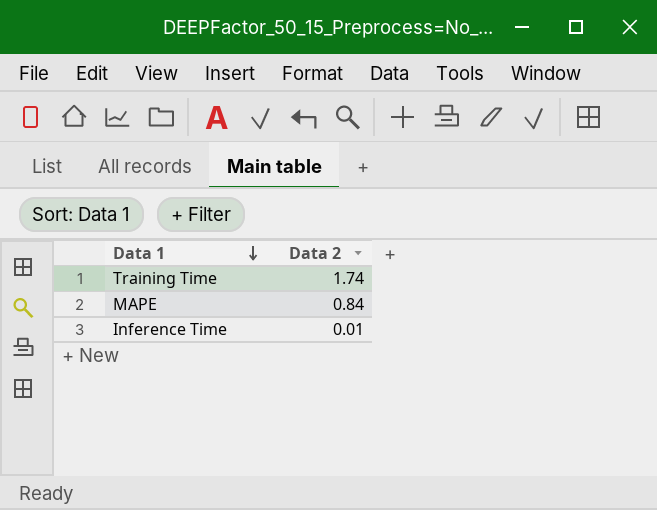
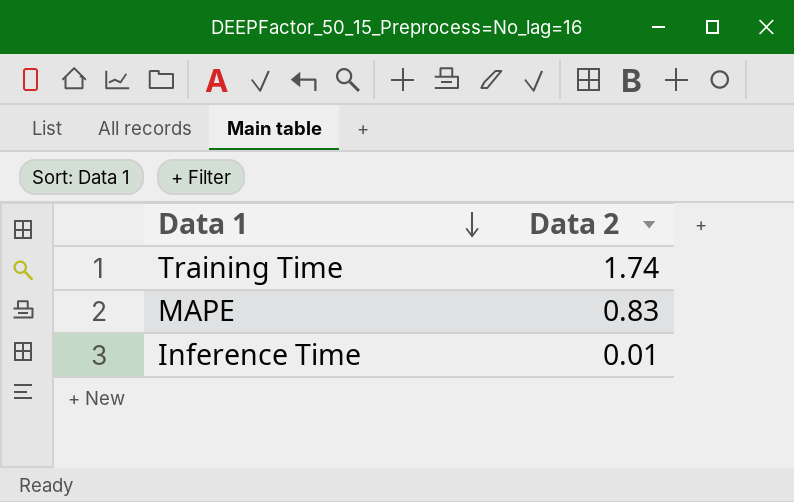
MAPE | Data 2: 0.84 -> 0.83

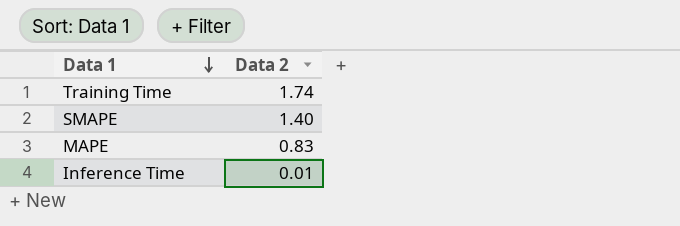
row SMAPE: none -> 1.40

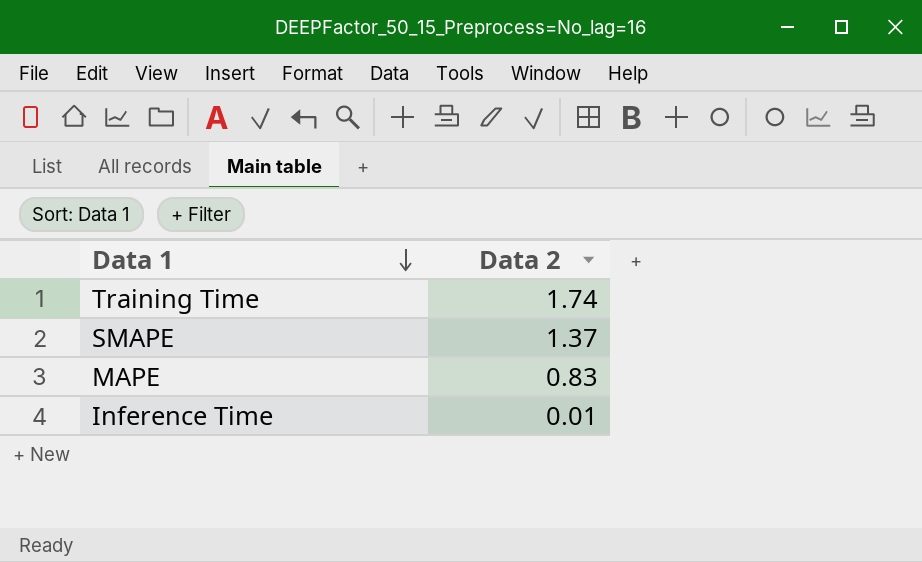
SMAPE | Data 2: 1.40 -> 1.37

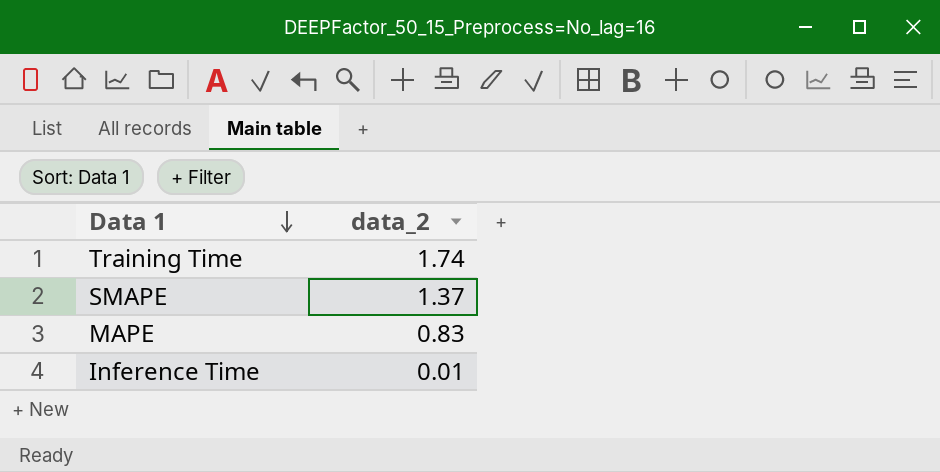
column name: Data 2 -> data_2

